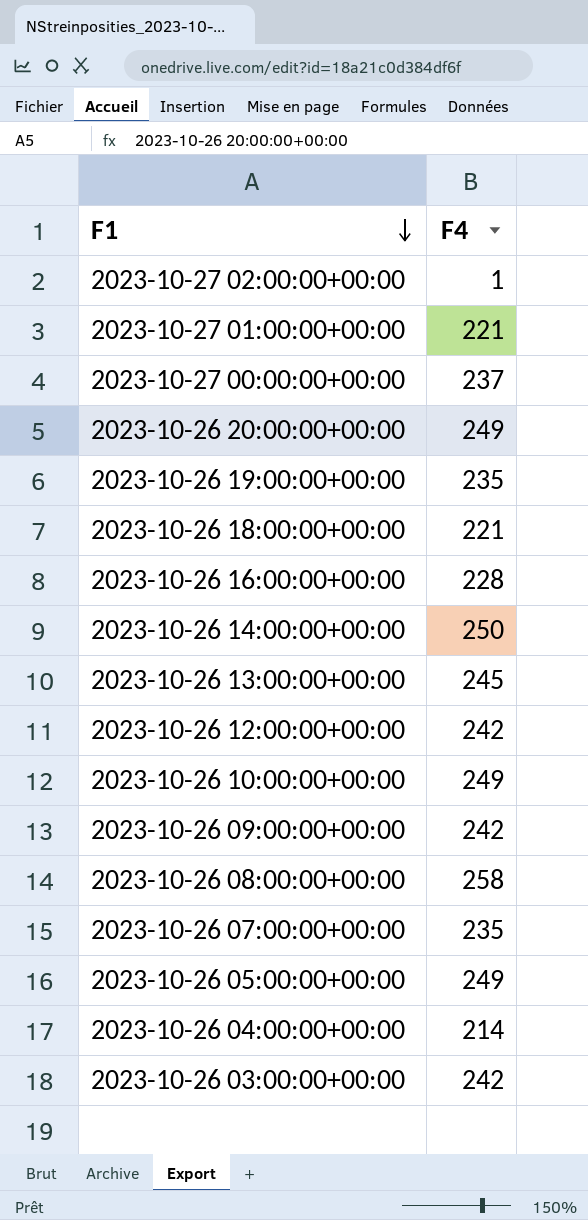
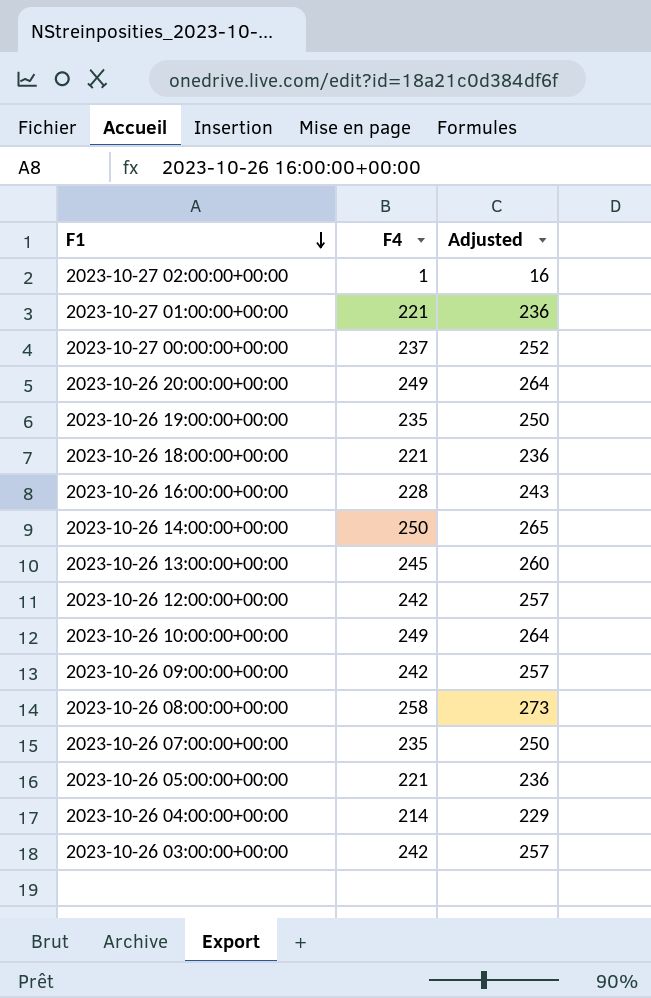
column Adjusted | formula: none -> [F4] + 15
2023-10-26 05:00:00+00:00 | F4: 249 -> 221

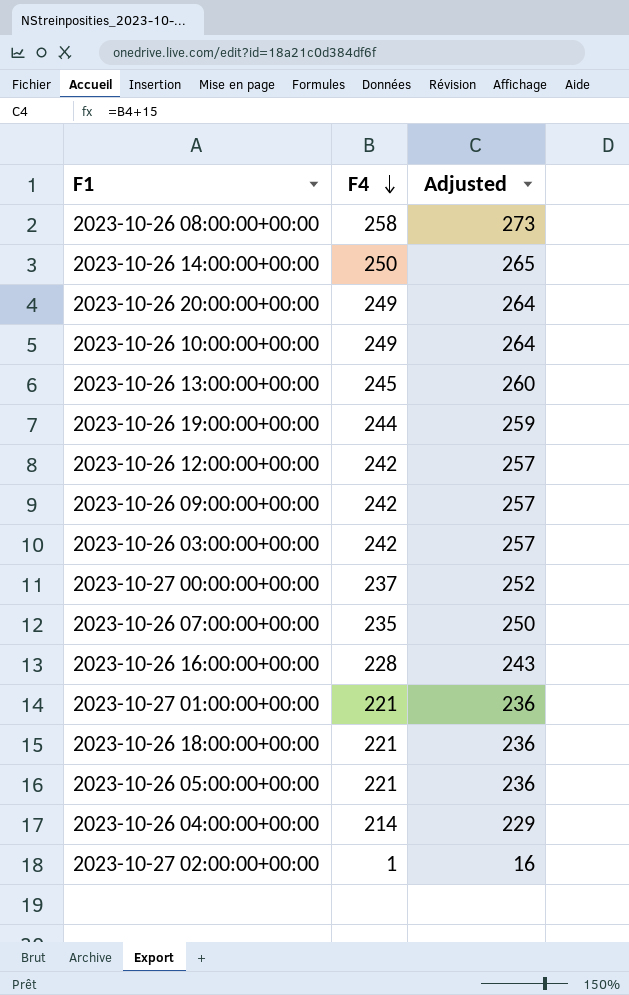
row order: F1 descending -> F4 descending
2023-10-26 19:00:00+00:00 | F4: 235 -> 244
2023-10-26 19:00:00+00:00 | Adjusted: 250 -> 259

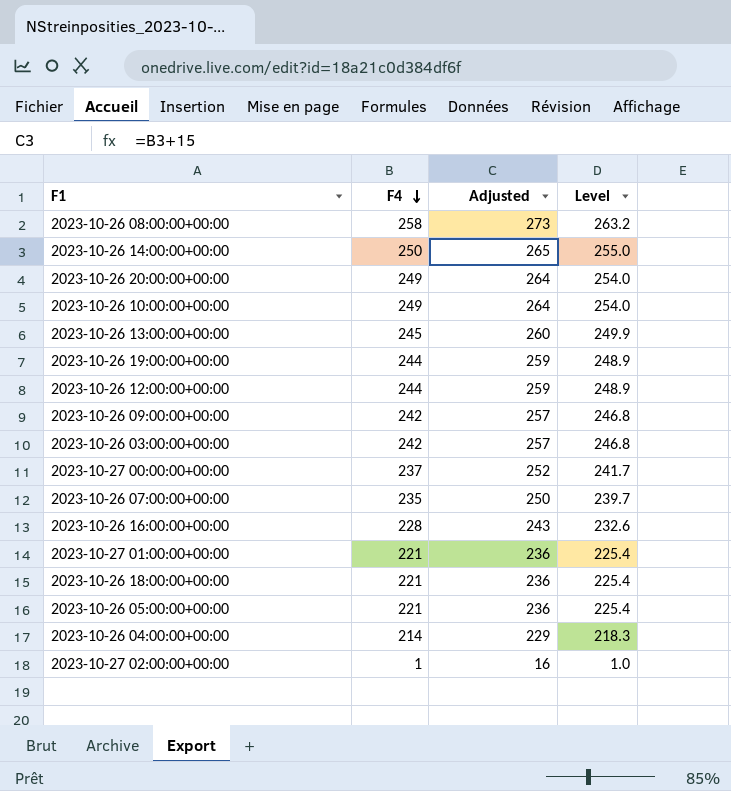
column Level | formula: none -> [F4] * 1.02
2023-10-26 12:00:00+00:00 | F4: 242 -> 244
2023-10-26 12:00:00+00:00 | Adjusted: 257 -> 259

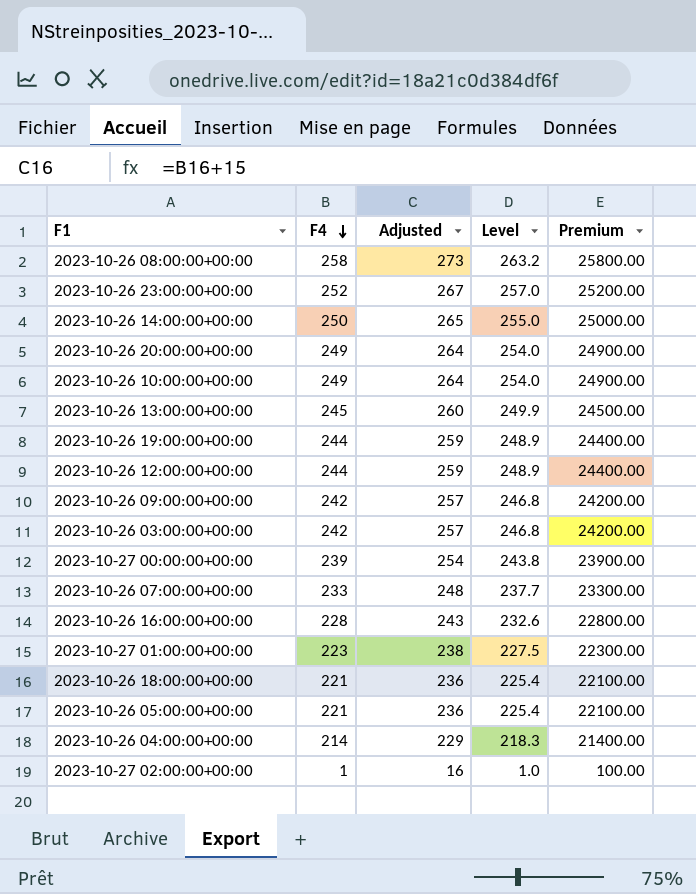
column Premium | formula: none -> [F4] * 100
row 2023-10-26 23:00:00+00:00: none -> 252 | 267 | 257.0 | 25200.00
2023-10-27 00:00:00+00:00 | F4: 237 -> 239
2023-10-27 00:00:00+00:00 | Adjusted: 252 -> 254
2023-10-27 00:00:00+00:00 | Level: 241.7 -> 243.8
2023-10-26 07:00:00+00:00 | F4: 235 -> 233
2023-10-26 07:00:00+00:00 | Adjusted: 250 -> 248
2023-10-26 07:00:00+00:00 | Level: 239.7 -> 237.7
2023-10-27 01:00:00+00:00 | F4: 221 -> 223
2023-10-27 01:00:00+00:00 | Adjusted: 236 -> 238
2023-10-27 01:00:00+00:00 | Level: 225.4 -> 227.5

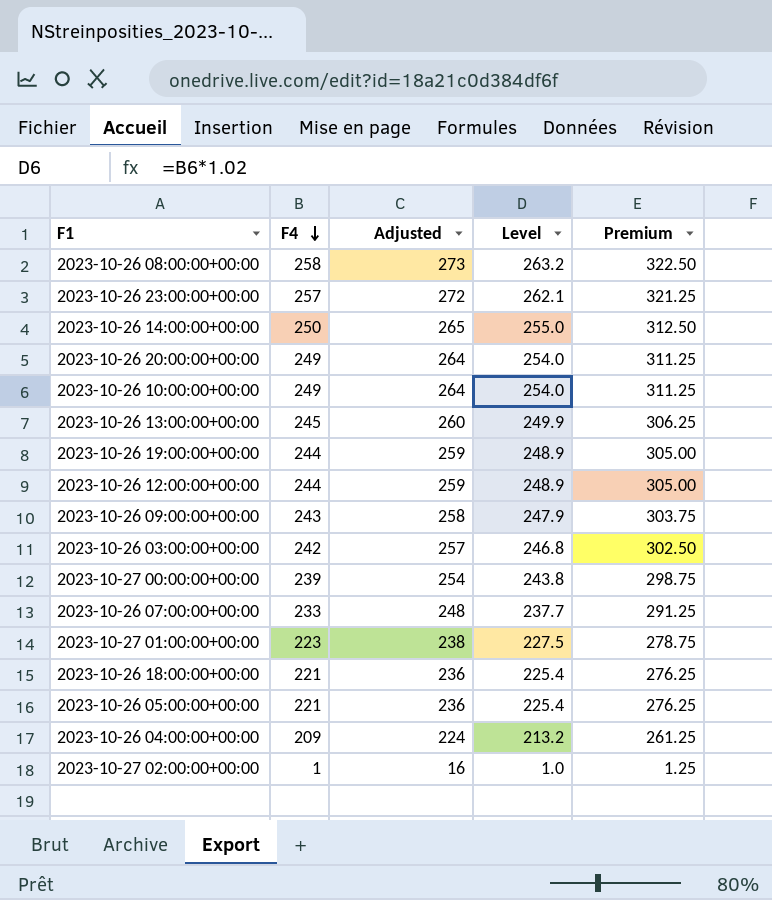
column Premium | formula: [F4] * 100 -> [F4] * 1.25
row 2023-10-26 16:00:00+00:00: 228 | 243 | 232.6 | 22800.00 -> none
2023-10-26 23:00:00+00:00 | F4: 252 -> 257
2023-10-26 23:00:00+00:00 | Adjusted: 267 -> 272
2023-10-26 23:00:00+00:00 | Level: 257.0 -> 262.1
2023-10-26 09:00:00+00:00 | F4: 242 -> 243
2023-10-26 09:00:00+00:00 | Adjusted: 257 -> 258
2023-10-26 09:00:00+00:00 | Level: 246.8 -> 247.9
2023-10-26 04:00:00+00:00 | F4: 214 -> 209
2023-10-26 04:00:00+00:00 | Adjusted: 229 -> 224
2023-10-26 04:00:00+00:00 | Level: 218.3 -> 213.2

